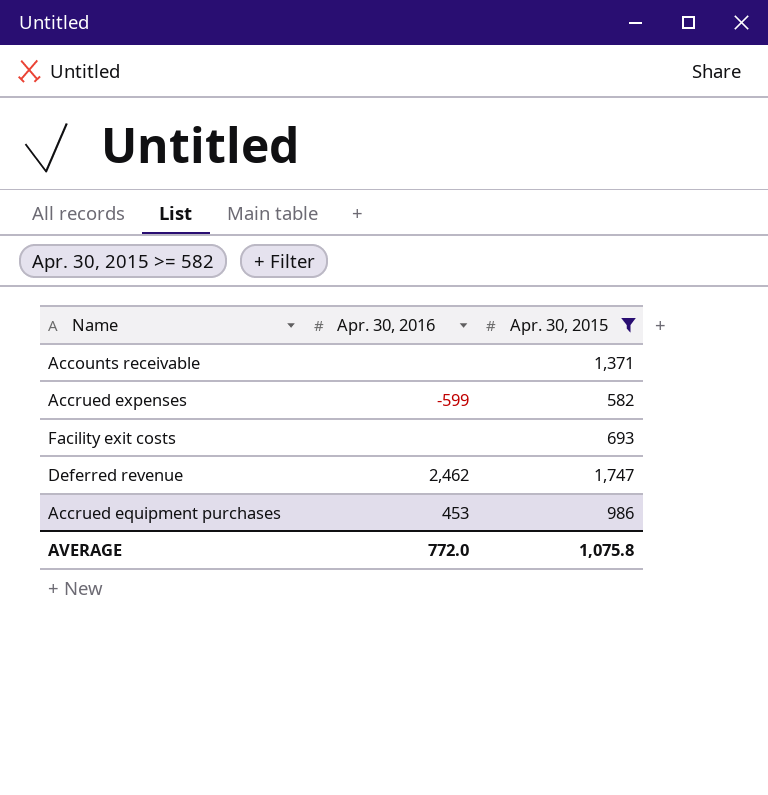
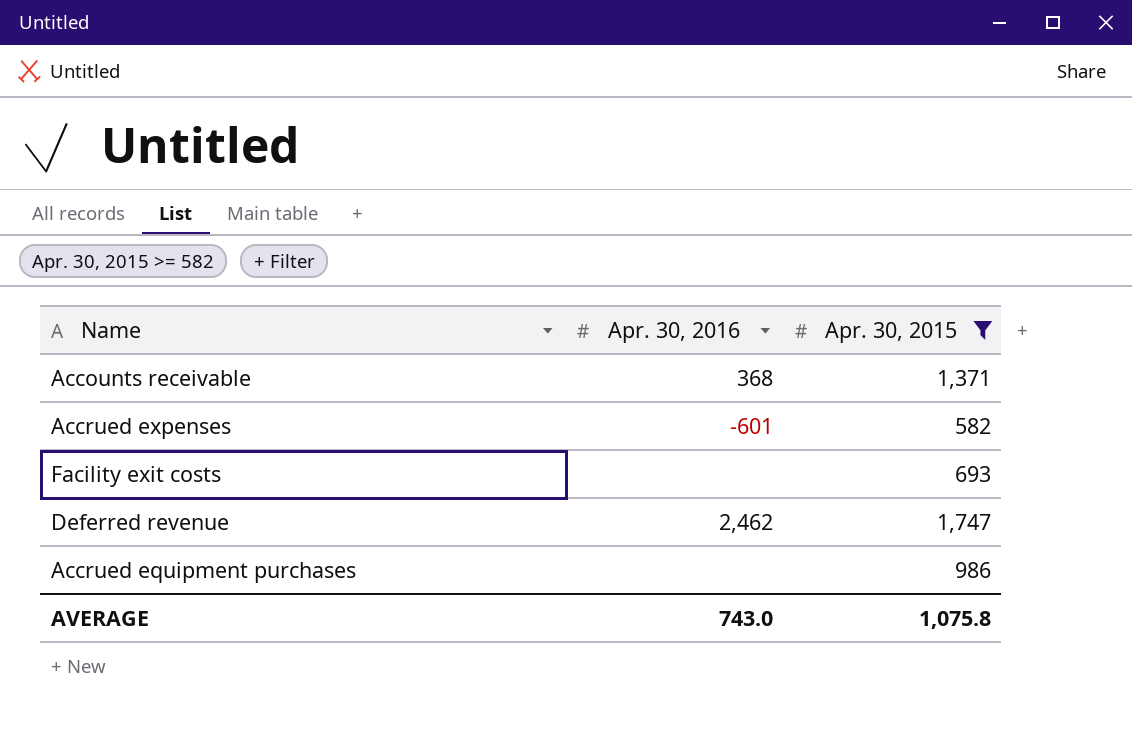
Accounts receivable | Apr. 30, 2016: none -> 368
Accrued expenses | Apr. 30, 2016: -599 -> -601
Accrued equipment purchases | Apr. 30, 2016: 453 -> none
AVERAGE | Apr. 30, 2016: 772.0 -> 743.0

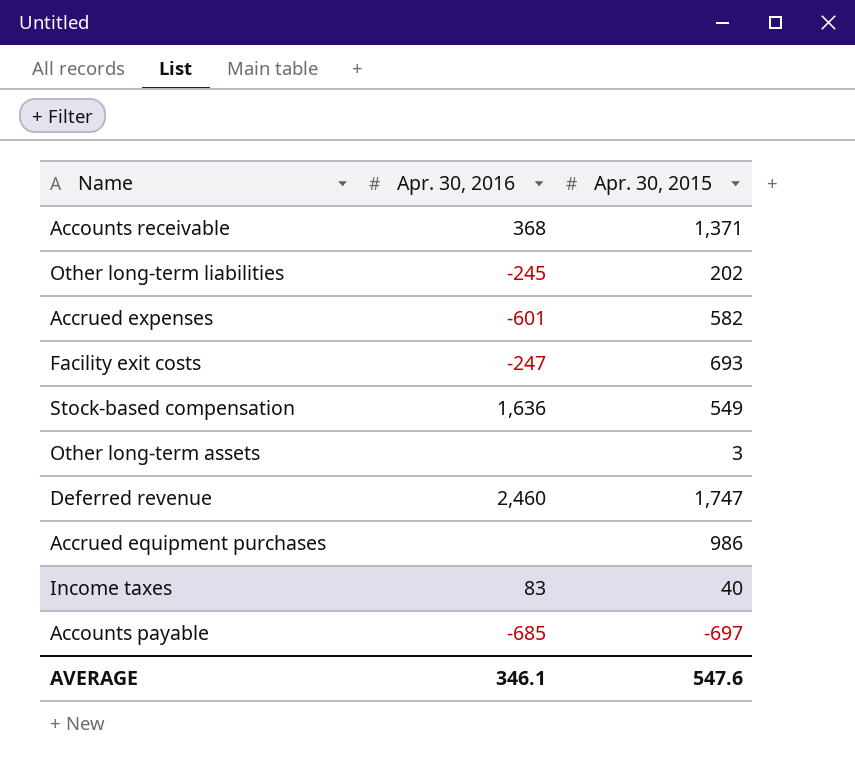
filter: Apr. 30, 2015 >= 582 -> none
Facility exit costs | Apr. 30, 2016: none -> -247
Deferred revenue | Apr. 30, 2016: 2,462 -> 2,460
AVERAGE | Apr. 30, 2016: 743.0 -> 346.1
AVERAGE | Apr. 30, 2015: 1,075.8 -> 547.6

